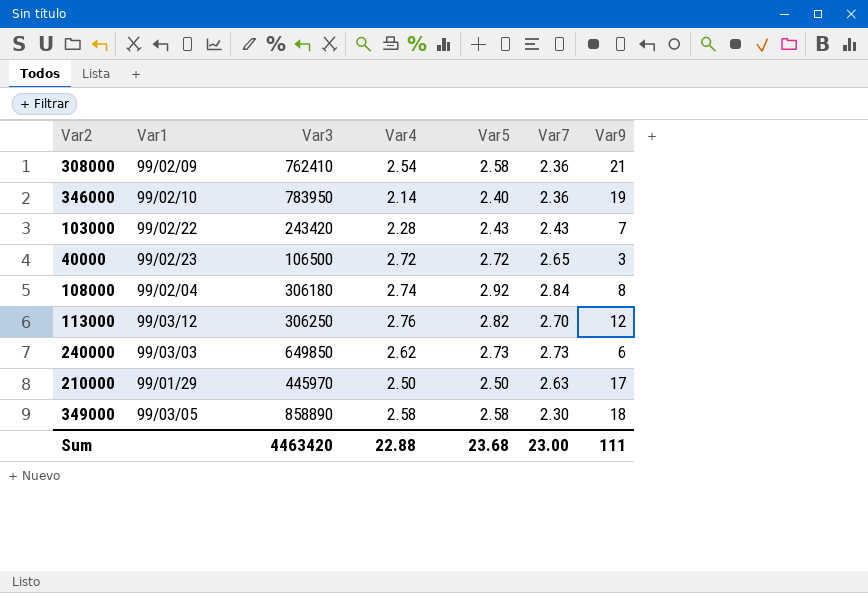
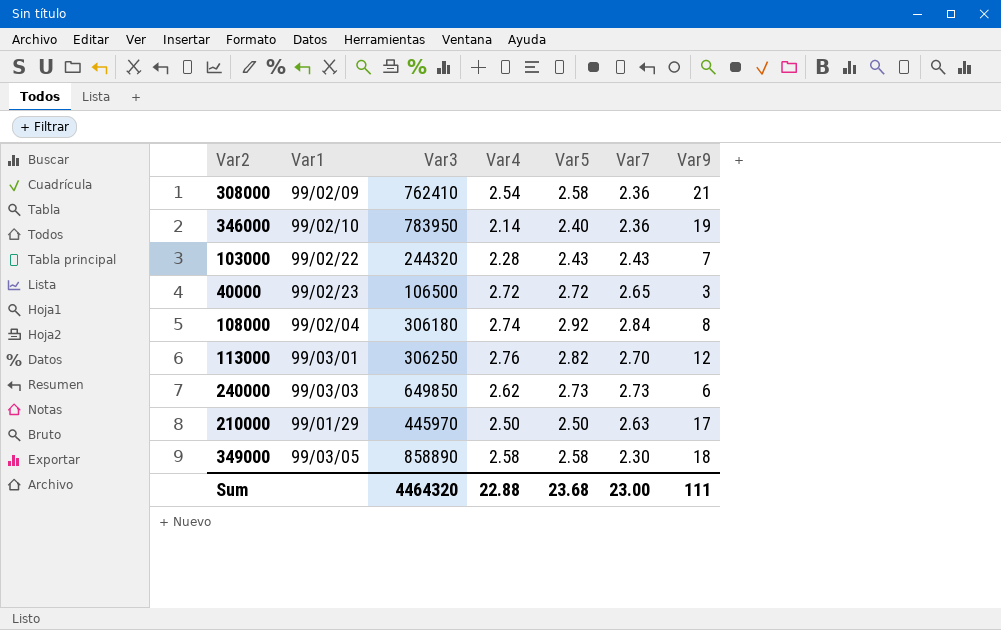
103000 | Var3: 243420 -> 244320
113000 | Var1: 99/03/12 -> 99/03/01
Sum | Var3: 4463420 -> 4464320

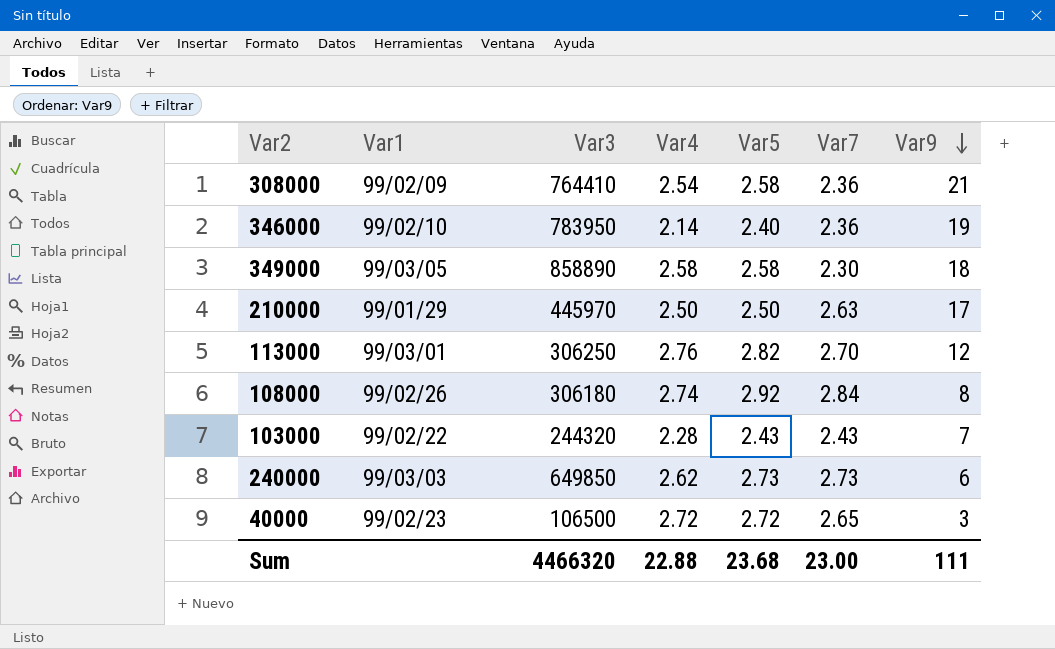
row order: none -> Var9 descending
308000 | Var3: 762410 -> 764410
108000 | Var1: 99/02/04 -> 99/02/26
Sum | Var3: 4464320 -> 4466320

